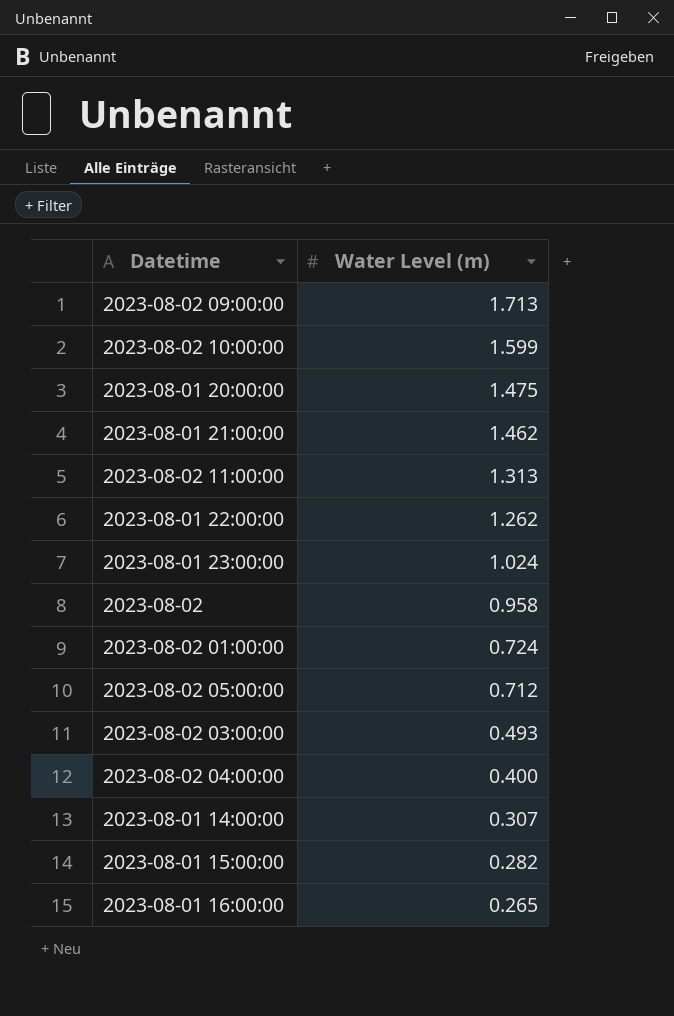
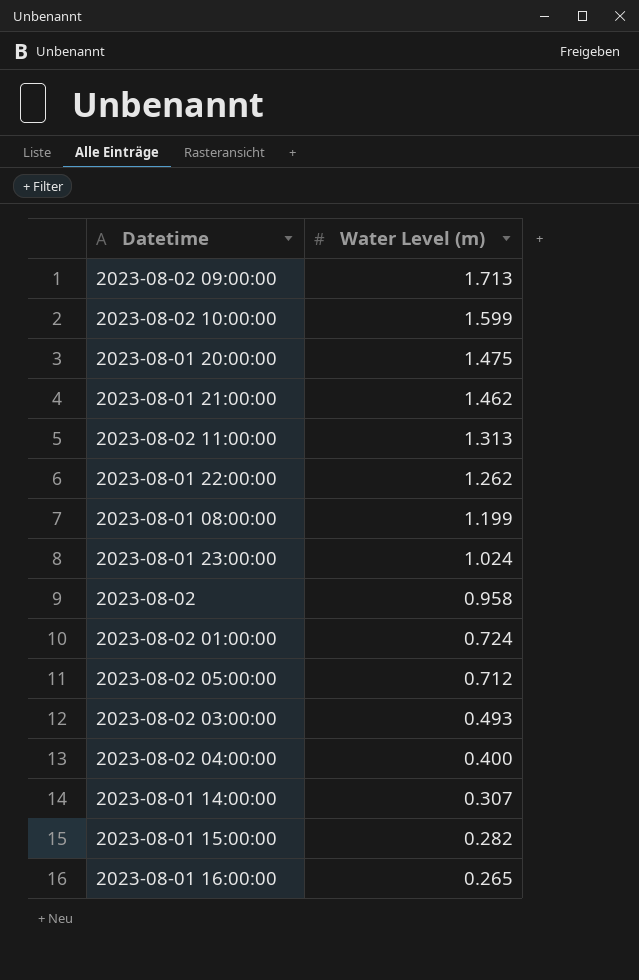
row 2023-08-01 08:00:00: none -> 1.199

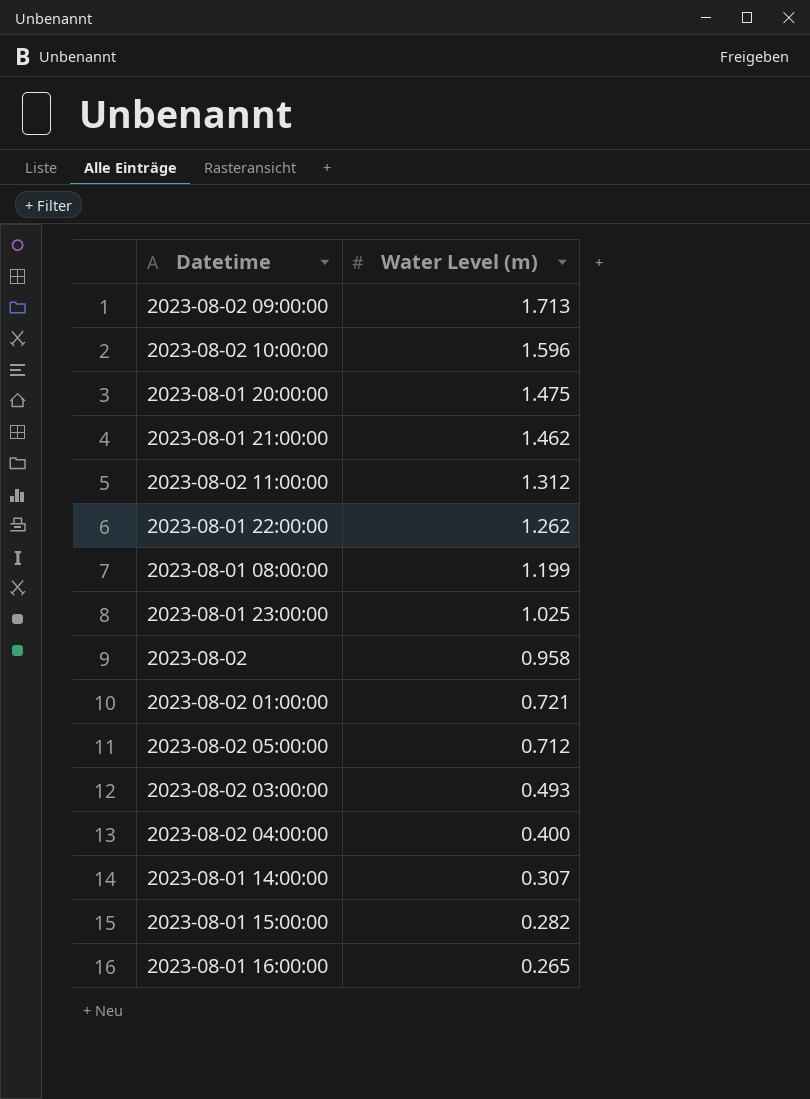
2023-08-02 10:00:00 | Water Level (m): 1.599 -> 1.596
2023-08-02 11:00:00 | Water Level (m): 1.313 -> 1.312
2023-08-01 23:00:00 | Water Level (m): 1.024 -> 1.025
2023-08-02 01:00:00 | Water Level (m): 0.724 -> 0.721

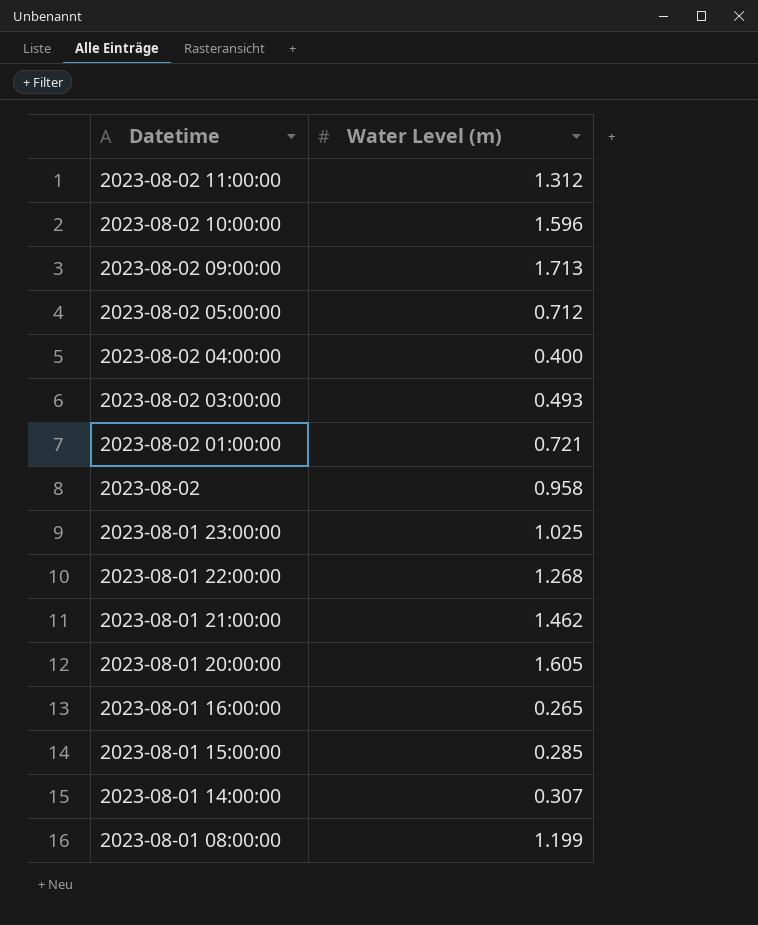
row order: Water Level (m) descending -> Datetime descending
2023-08-01 22:00:00 | Water Level (m): 1.262 -> 1.268
2023-08-01 20:00:00 | Water Level (m): 1.475 -> 1.605
2023-08-01 15:00:00 | Water Level (m): 0.282 -> 0.285

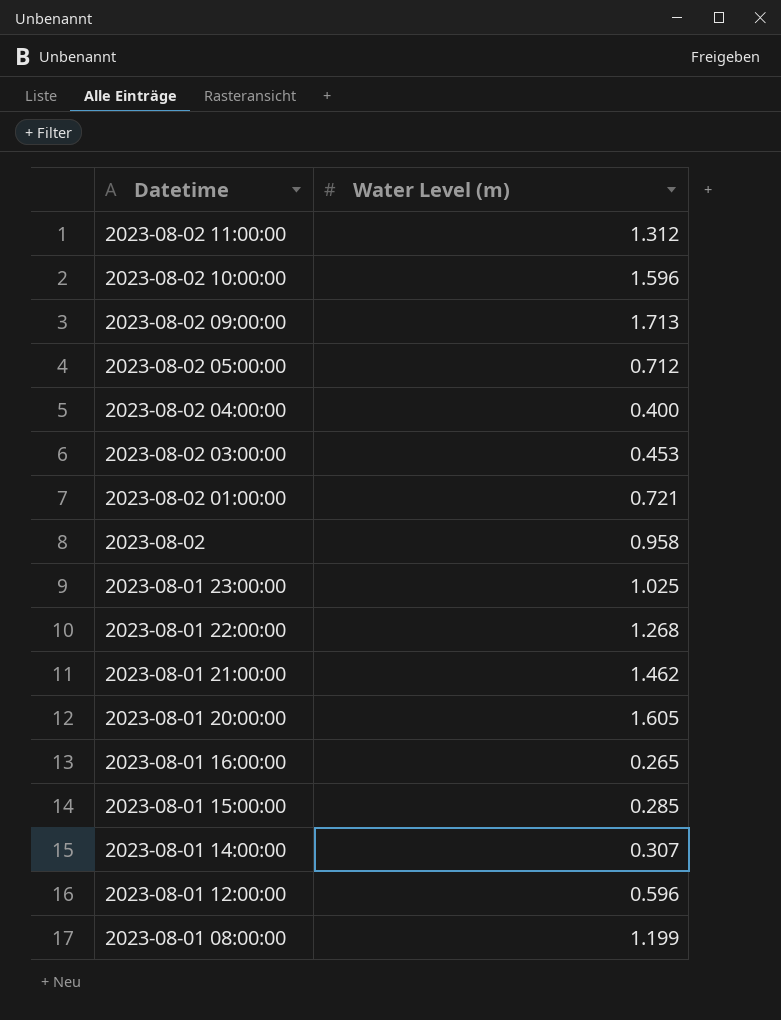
2023-08-02 03:00:00 | Water Level (m): 0.493 -> 0.453
row 2023-08-01 12:00:00: none -> 0.596

